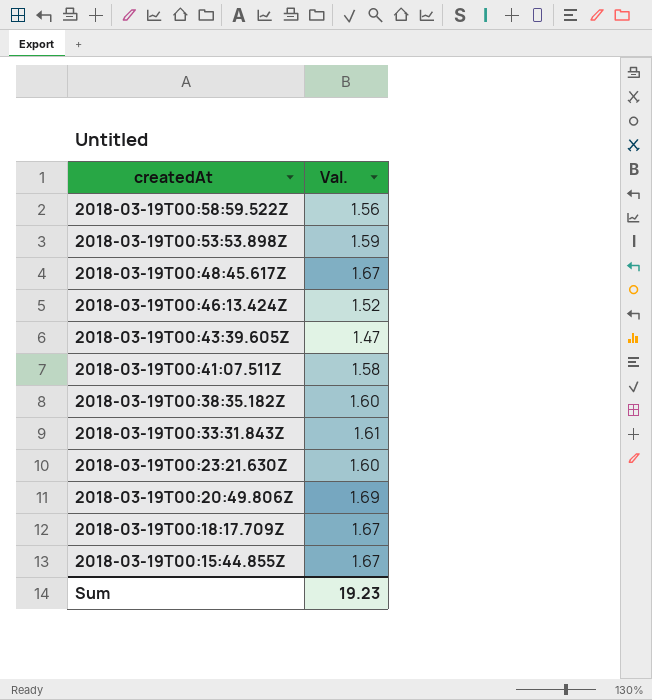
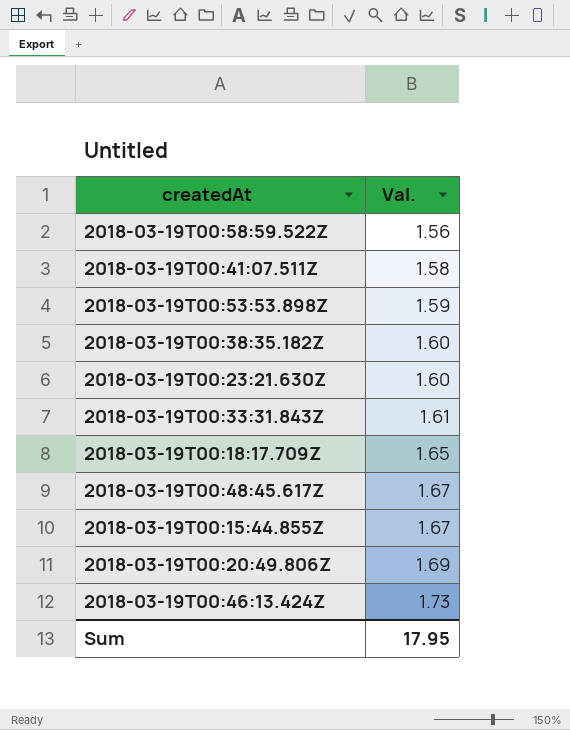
row order: createdAt descending -> Val. ascending
row 2018-03-19T00:43:39.605Z: 1.47 -> none
2018-03-19T00:18:17.709Z | Val.: 1.67 -> 1.65
2018-03-19T00:46:13.424Z | Val.: 1.52 -> 1.73
Sum | Val.: 19.23 -> 17.95

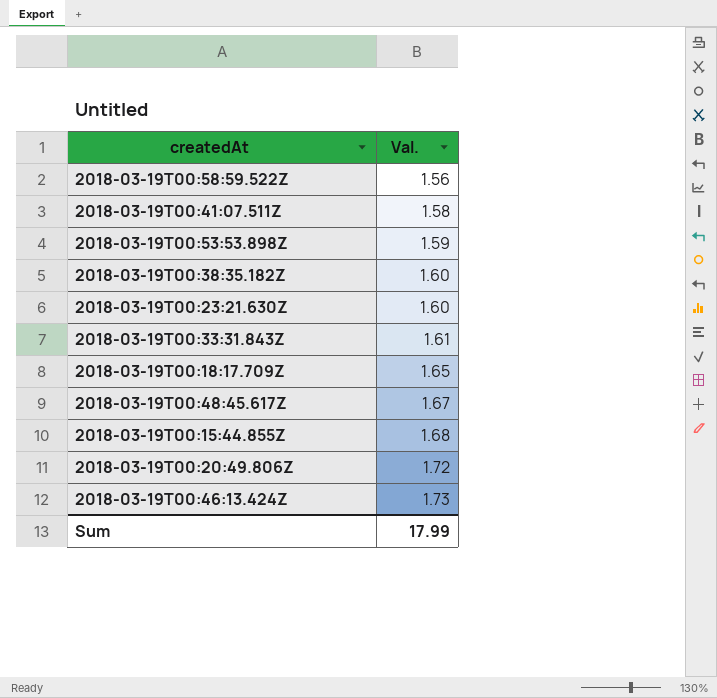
2018-03-19T00:15:44.855Z | Val.: 1.67 -> 1.68
2018-03-19T00:20:49.806Z | Val.: 1.69 -> 1.72
Sum | Val.: 17.95 -> 17.99

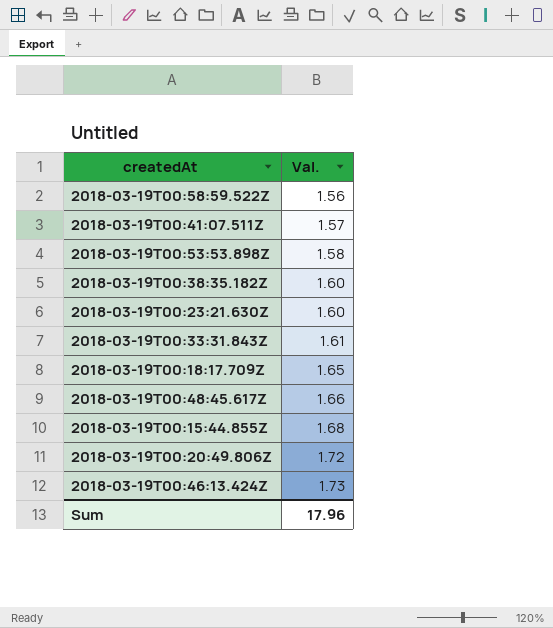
2018-03-19T00:41:07.511Z | Val.: 1.58 -> 1.57
2018-03-19T00:53:53.898Z | Val.: 1.59 -> 1.58
2018-03-19T00:48:45.617Z | Val.: 1.67 -> 1.66
Sum | Val.: 17.99 -> 17.96

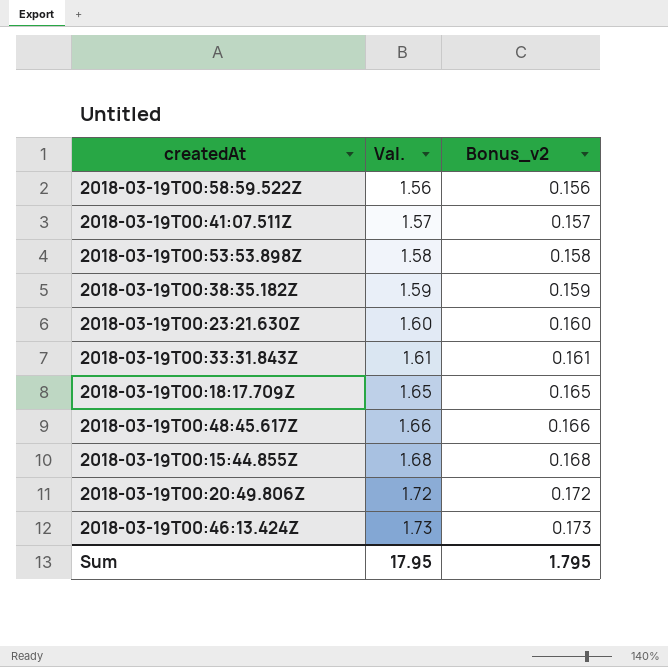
column Bonus_v2 | formula: none -> [Val.] * 0.1
2018-03-19T00:38:35.182Z | Val.: 1.60 -> 1.59
Sum | Val.: 17.96 -> 17.95

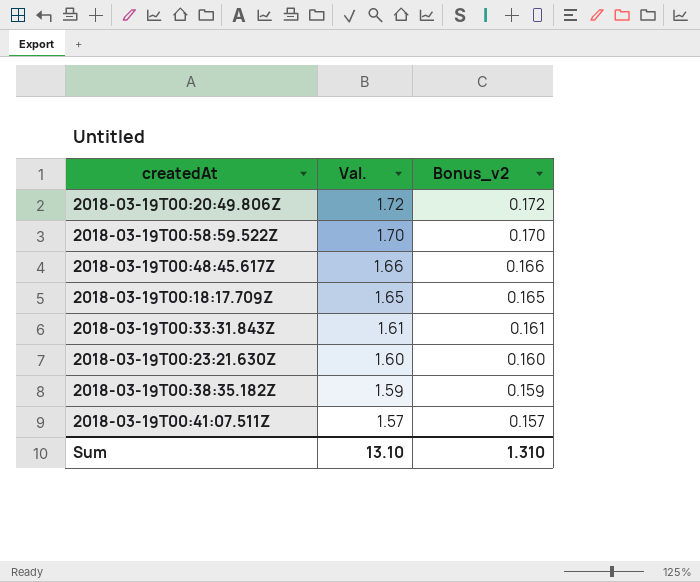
row order: Val. ascending -> Val. descending
row 2018-03-19T00:53:53.898Z: 1.58 | 0.158 -> none
row 2018-03-19T00:15:44.855Z: 1.68 | 0.168 -> none
row 2018-03-19T00:46:13.424Z: 1.73 | 0.173 -> none
2018-03-19T00:58:59.522Z | Val.: 1.56 -> 1.70
2018-03-19T00:58:59.522Z | Bonus_v2: 0.156 -> 0.170
Sum | Val.: 17.95 -> 13.10
Sum | Bonus_v2: 1.795 -> 1.310

